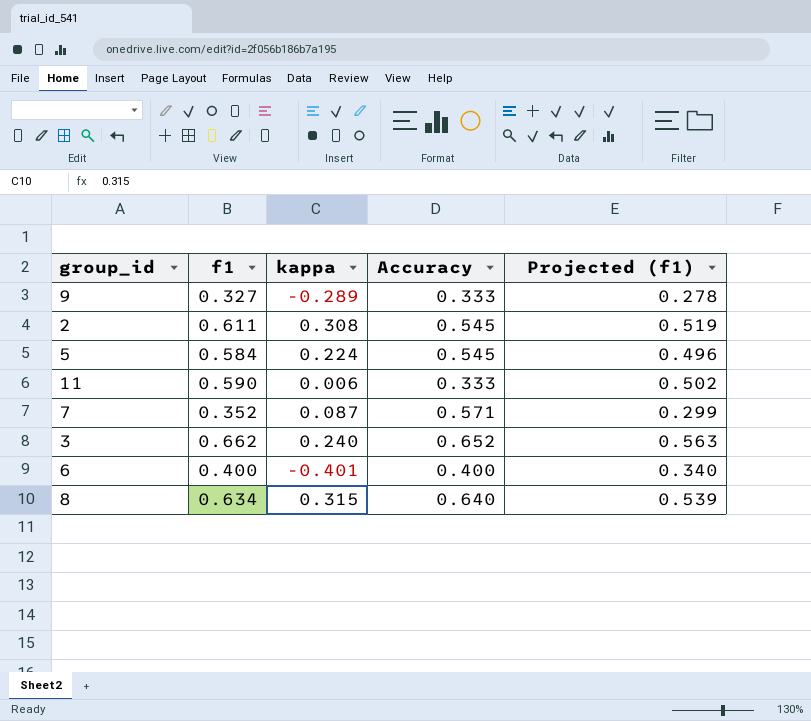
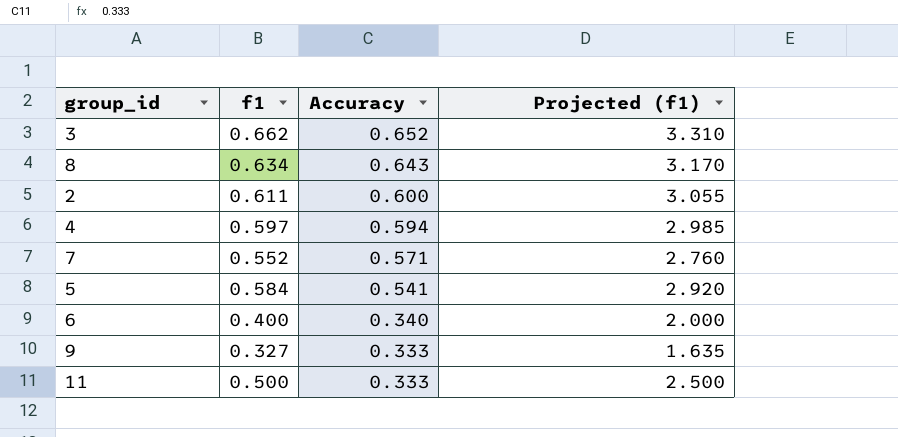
row order: none -> Accuracy descending
column kappa | position: 3 -> none
column Projected (f1) | formula: [f1] * 0.85 -> [f1] * 5
8 | Accuracy: 0.640 -> 0.643
2 | Accuracy: 0.545 -> 0.600
row 4: none -> 0.597 | 0.594 | 2.985
7 | f1: 0.352 -> 0.552
5 | Accuracy: 0.545 -> 0.541
6 | Accuracy: 0.400 -> 0.340
11 | f1: 0.590 -> 0.500

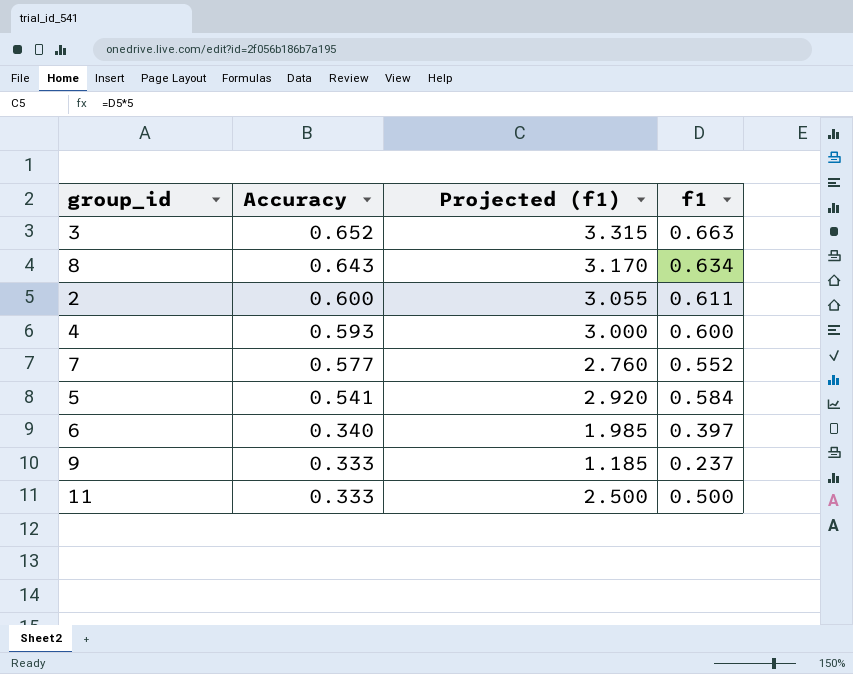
column f1 | position: 2 -> 4
3 | Projected (f1): 3.310 -> 3.315
3 | f1: 0.662 -> 0.663
4 | Accuracy: 0.594 -> 0.593
4 | Projected (f1): 2.985 -> 3.000
4 | f1: 0.597 -> 0.600
7 | Accuracy: 0.571 -> 0.577
6 | Projected (f1): 2.000 -> 1.985
6 | f1: 0.400 -> 0.397
9 | Projected (f1): 1.635 -> 1.185
9 | f1: 0.327 -> 0.237

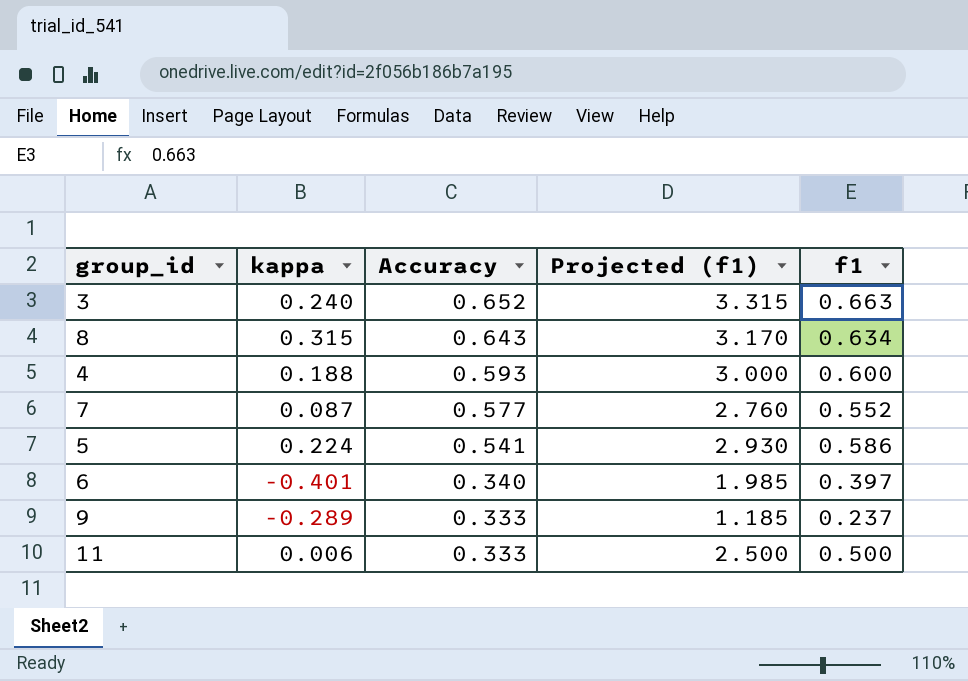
column kappa | position: none -> 2
row 2: 0.600 | 3.055 | 0.611 -> none
5 | Projected (f1): 2.920 -> 2.930
5 | f1: 0.584 -> 0.586

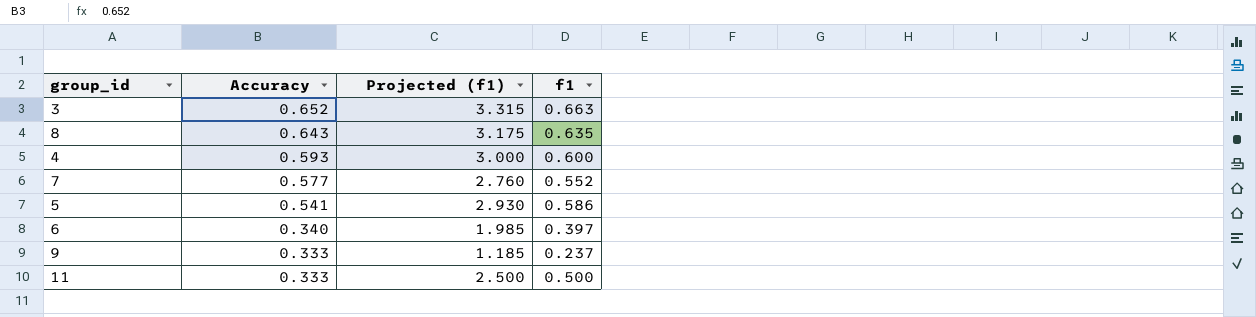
column kappa | position: 2 -> none
8 | Projected (f1): 3.170 -> 3.175
8 | f1: 0.634 -> 0.635

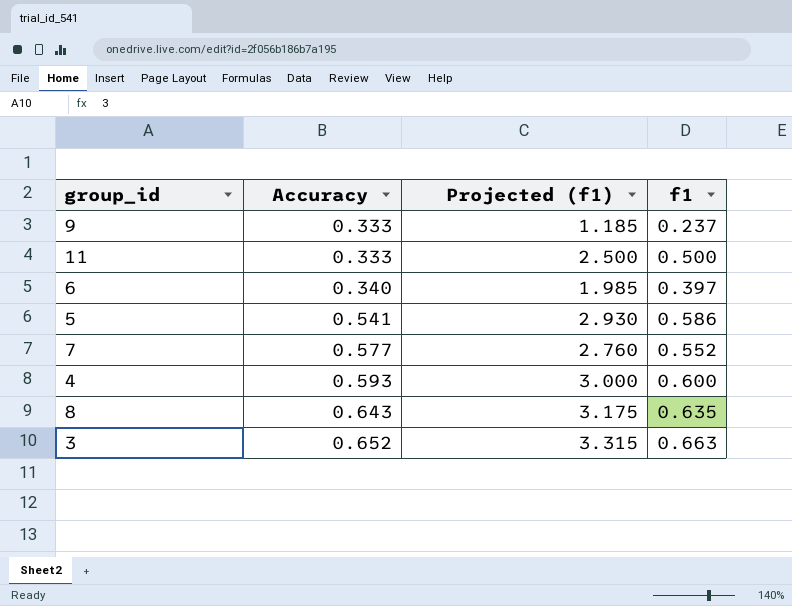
row order: Accuracy descending -> Accuracy ascending

